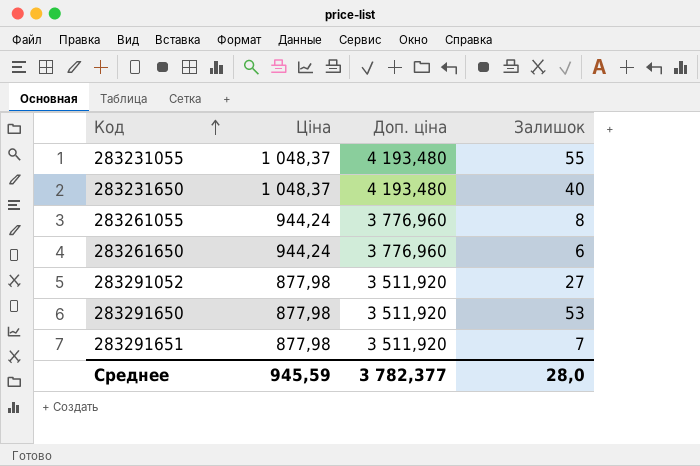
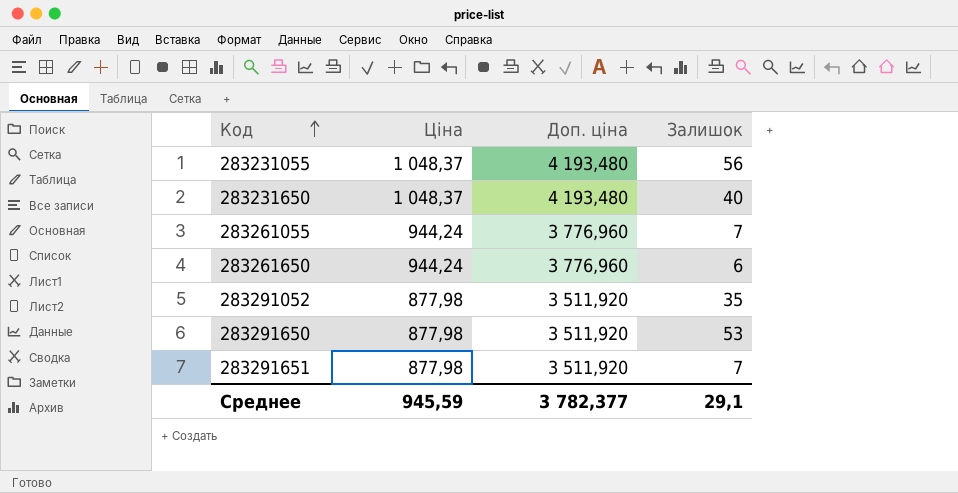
283231055 | Залишок: 55 -> 56
283261055 | Залишок: 8 -> 7
283291052 | Залишок: 27 -> 35
Среднее | Залишок: 28,0 -> 29,1

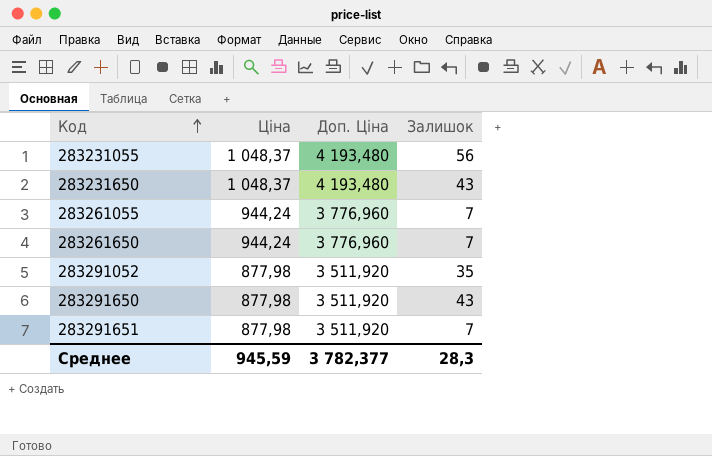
column name: Доп. ціна -> Доп. Ціна
283231650 | Залишок: 40 -> 43
283261650 | Залишок: 6 -> 7
283291650 | Залишок: 53 -> 43
Среднее | Залишок: 29,1 -> 28,3

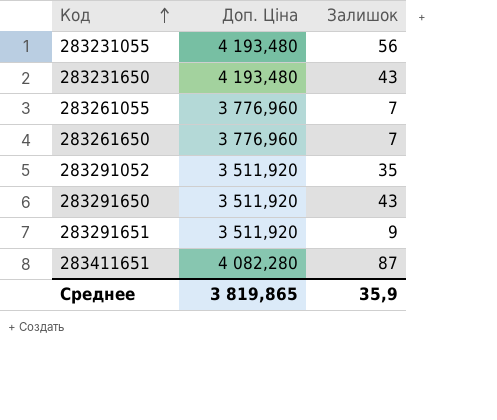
column Ціна | position: 2 -> none
283291651 | Залишок: 7 -> 9
row 283411651: none -> 4 082,280 | 87
Среднее | Доп. Ціна: 3 782,377 -> 3 819,865
Среднее | Залишок: 28,3 -> 35,9

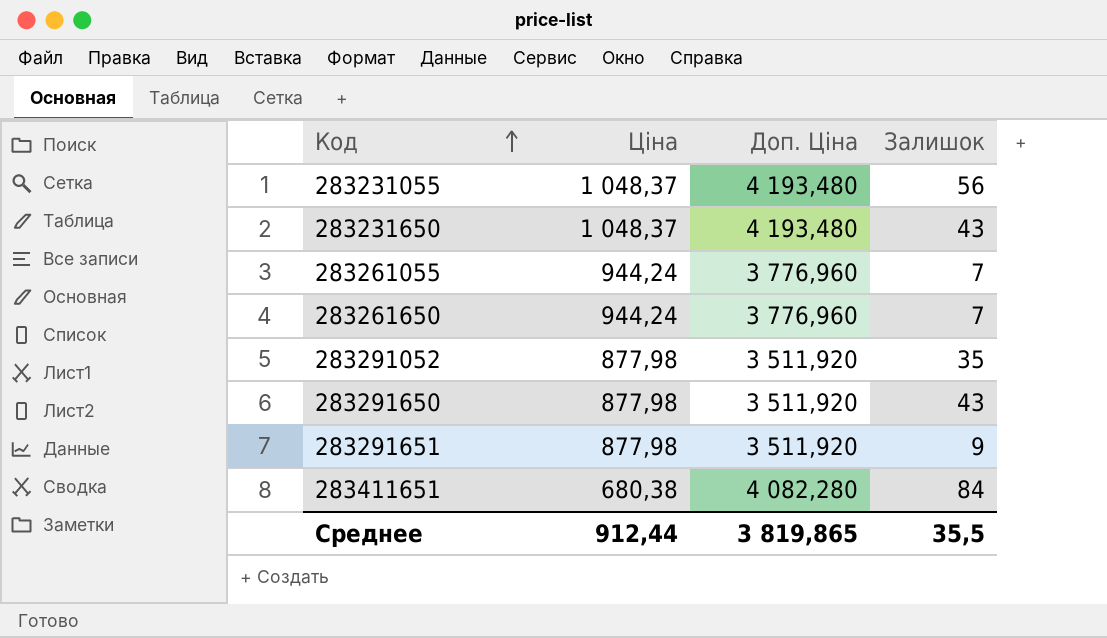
column Ціна | position: none -> 2
283411651 | Залишок: 87 -> 84
Среднее | Залишок: 35,9 -> 35,5

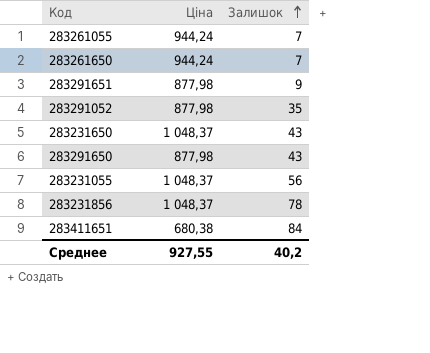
row order: Код ascending -> Залишок ascending
column Доп. Ціна | position: 3 -> none
row 283231856: none -> 1 048,37 | 78
Среднее | Ціна: 912,44 -> 927,55
Среднее | Залишок: 35,5 -> 40,2

